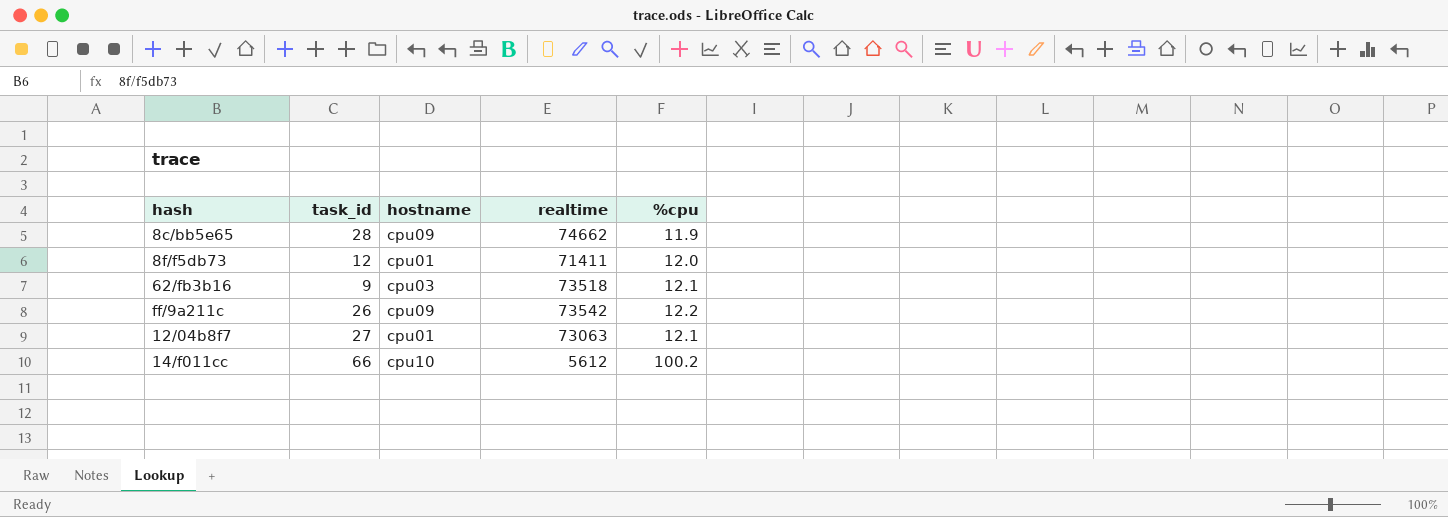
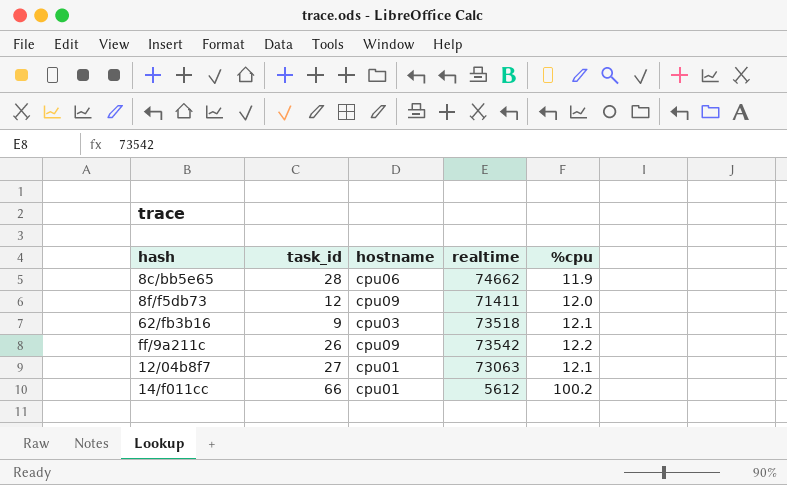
8c/bb5e65 | hostname: cpu09 -> cpu06
8f/f5db73 | hostname: cpu01 -> cpu09
14/f011cc | hostname: cpu10 -> cpu01

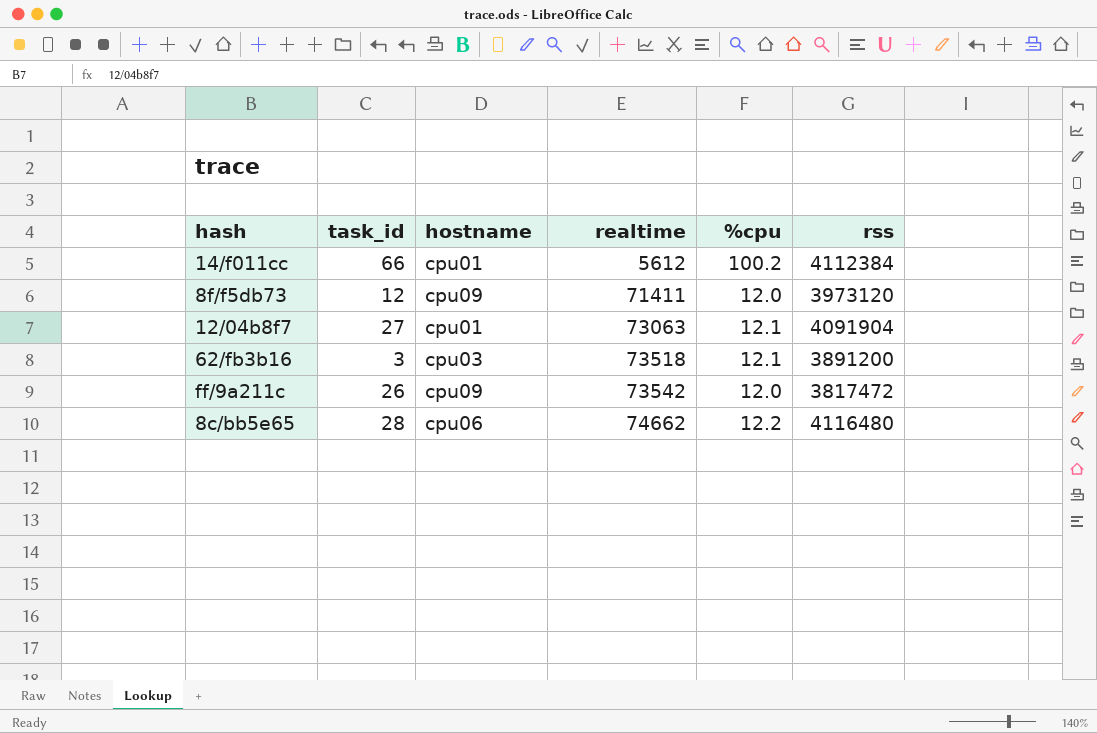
row order: none -> realtime ascending
column rss | position: none -> 6
62/fb3b16 | task_id: 9 -> 3
ff/9a211c | %cpu: 12.2 -> 12.0
8c/bb5e65 | %cpu: 11.9 -> 12.2

